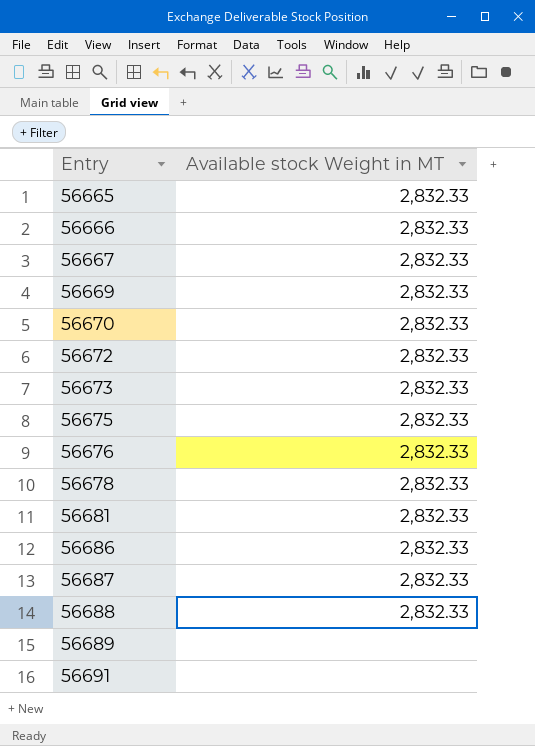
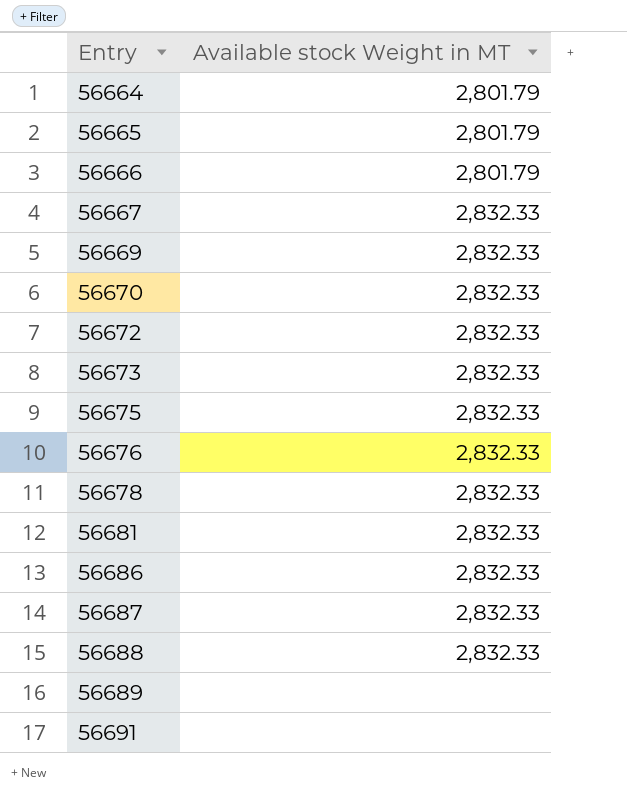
row 56664: none -> 2,801.79
56665 | Available stock Weight in MT: 2,832.33 -> 2,801.79
56666 | Available stock Weight in MT: 2,832.33 -> 2,801.79

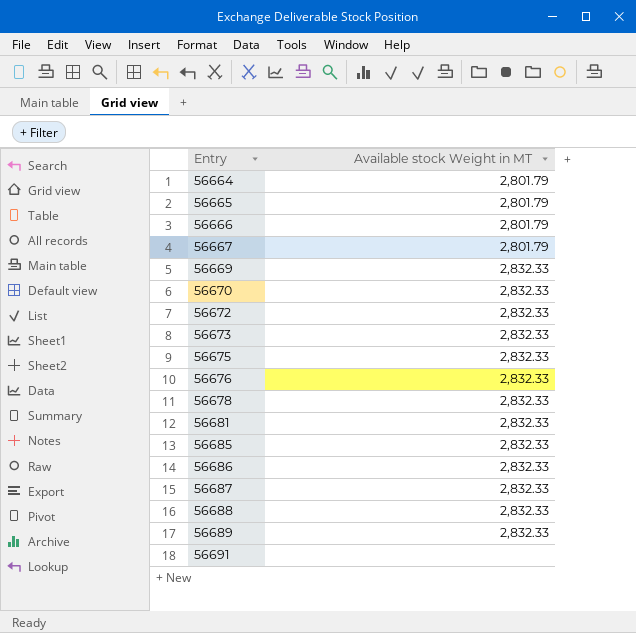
56667 | Available stock Weight in MT: 2,832.33 -> 2,801.79
row 56685: none -> 2,832.33
56689 | Available stock Weight in MT: none -> 2,832.33

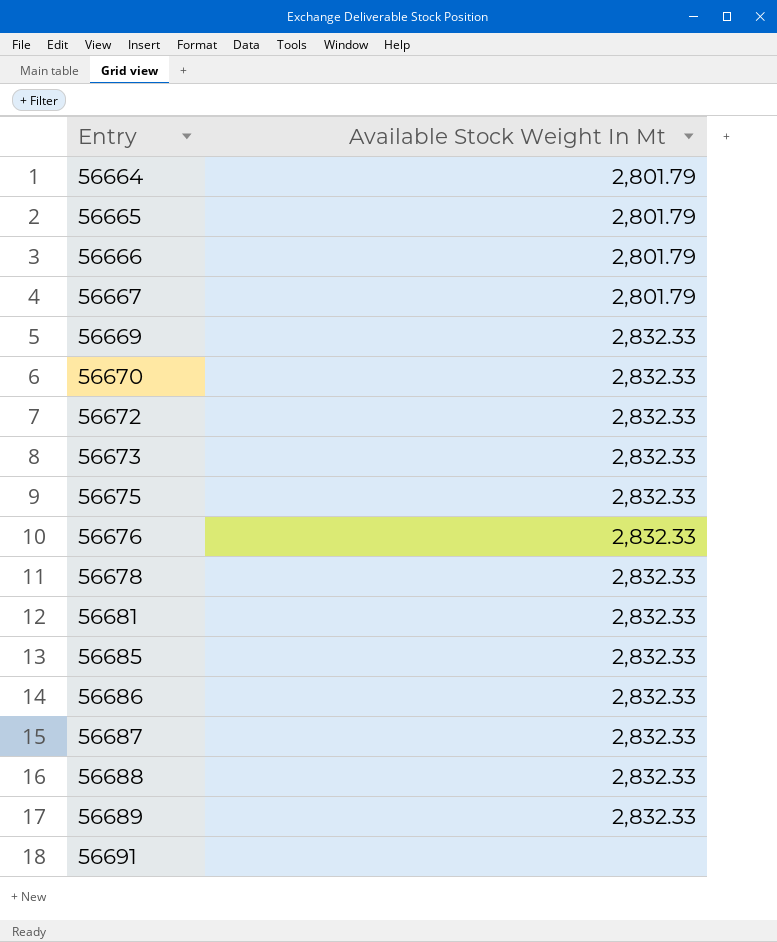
column name: Available stock Weight in MT -> Available Stock Weight In Mt

